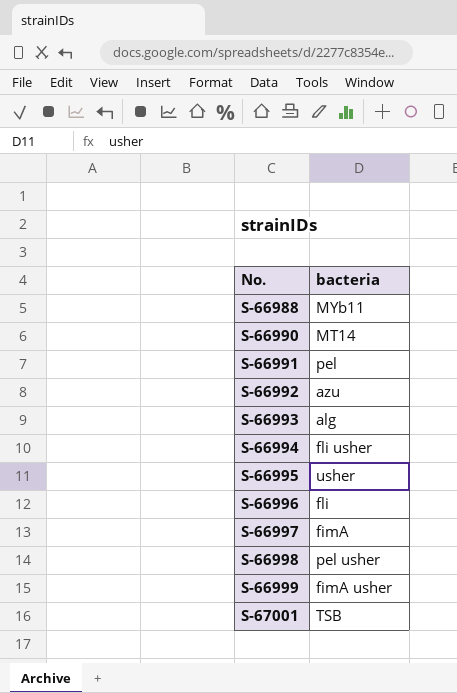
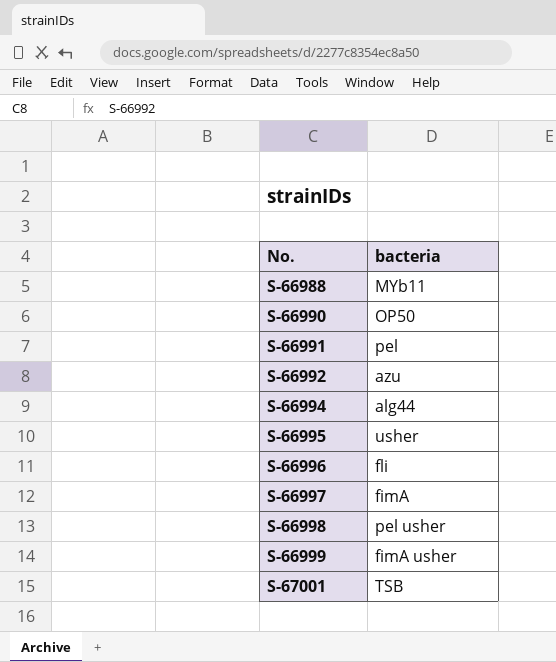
row S-66993: alg -> none
S-66990 | bacteria: MT14 -> OP50
S-66994 | bacteria: fli usher -> alg44

